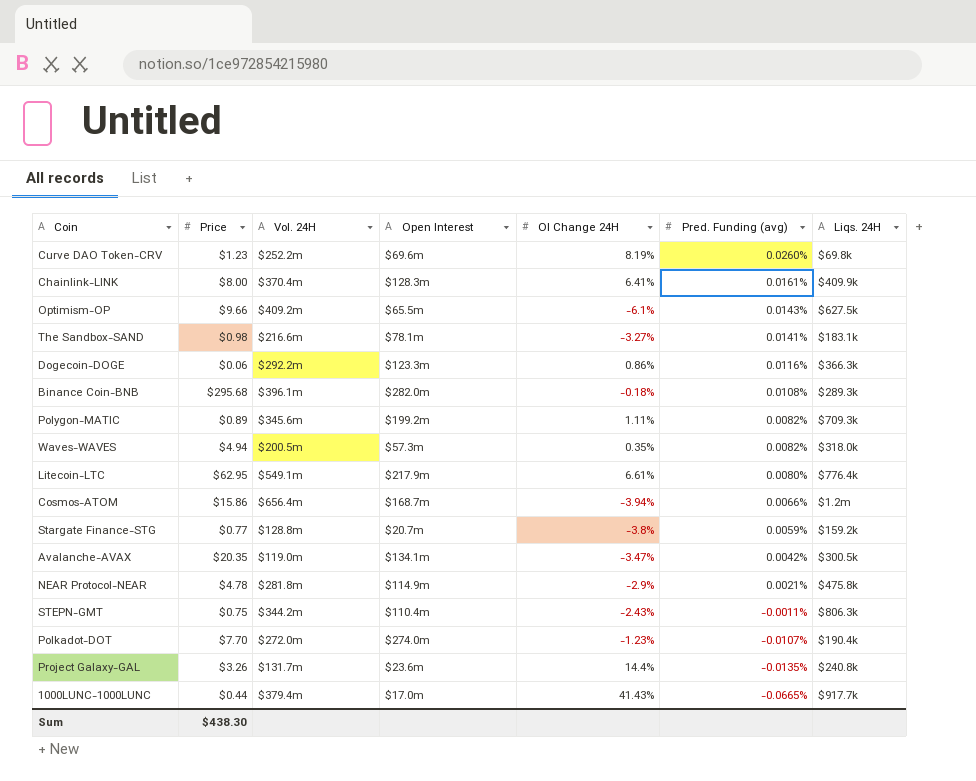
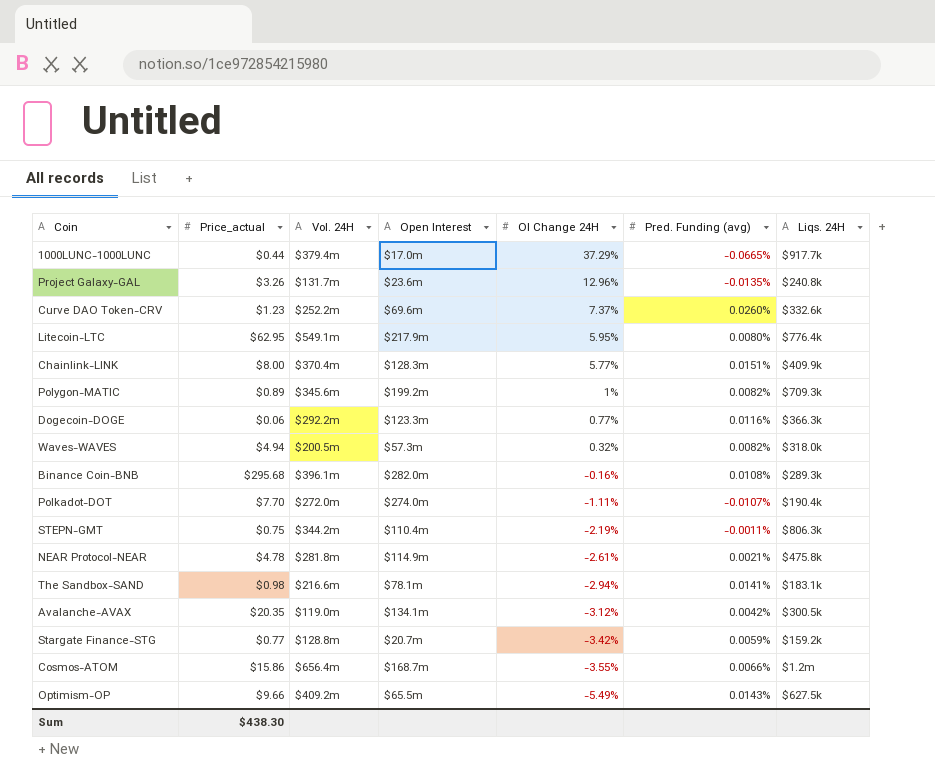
row order: Pred. Funding (avg) descending -> OI Change 24H descending
column name: Price -> Price_actual
1000LUNC-1000LUNC | OI Change 24H: 41.43% -> 37.29%
Project Galaxy-GAL | OI Change 24H: 14.4% -> 12.96%
Curve DAO Token-CRV | OI Change 24H: 8.19% -> 7.37%
Curve DAO Token-CRV | Liqs. 24H: $69.8k -> $332.6k
Litecoin-LTC | OI Change 24H: 6.61% -> 5.95%
Chainlink-LINK | OI Change 24H: 6.41% -> 5.77%
Chainlink-LINK | Pred. Funding (avg): 0.0161% -> 0.0151%
Polygon-MATIC | OI Change 24H: 1.11% -> 1%
Dogecoin-DOGE | OI Change 24H: 0.86% -> 0.77%
Waves-WAVES | OI Change 24H: 0.35% -> 0.32%
Binance Coin-BNB | OI Change 24H: -0.18% -> -0.16%
Polkadot-DOT | OI Change 24H: -1.23% -> -1.11%
STEPN-GMT | OI Change 24H: -2.43% -> -2.19%
NEAR Protocol-NEAR | OI Change 24H: -2.9% -> -2.61%
The Sandbox-SAND | OI Change 24H: -3.27% -> -2.94%
Avalanche-AVAX | OI Change 24H: -3.47% -> -3.12%
Stargate Finance-STG | OI Change 24H: -3.8% -> -3.42%
Cosmos-ATOM | OI Change 24H: -3.94% -> -3.55%
Optimism-OP | OI Change 24H: -6.1% -> -5.49%

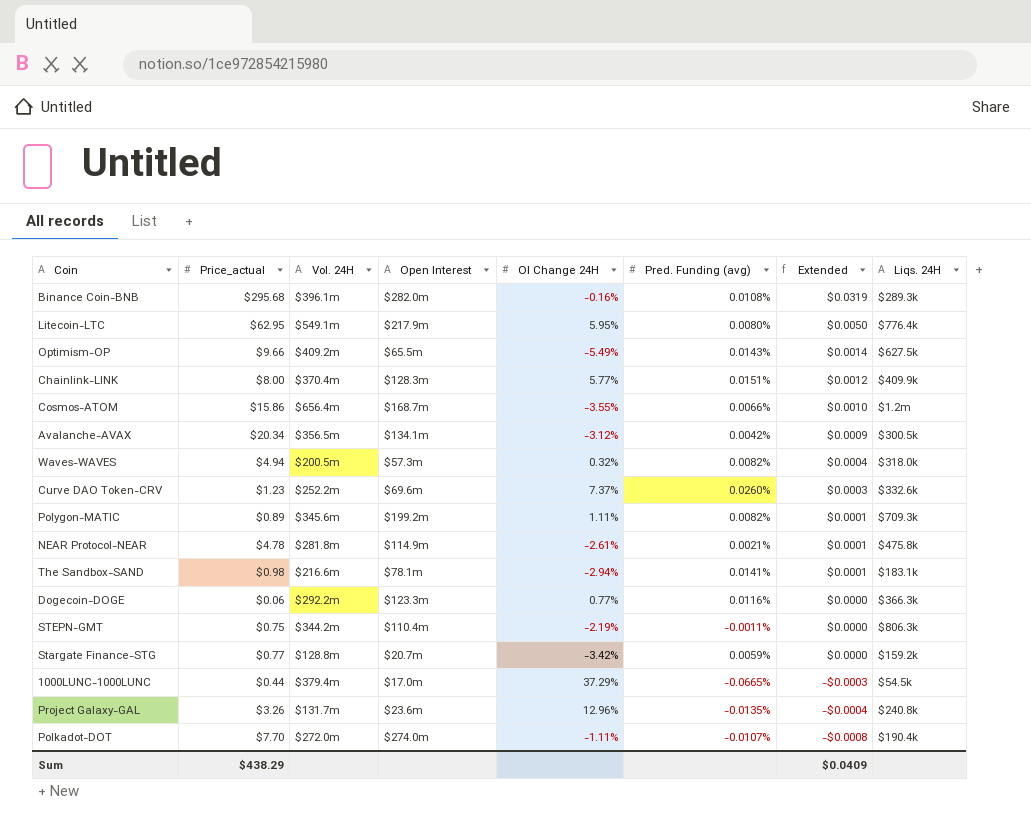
row order: OI Change 24H descending -> Extended descending
column Extended | formula: none -> [Price_actual] * [Pred. Funding (avg)]
Avalanche-AVAX | Price_actual: $20.35 -> $20.34
Avalanche-AVAX | Vol. 24H: $119.0m -> $356.5m
Polygon-MATIC | OI Change 24H: 1% -> 1.11%
1000LUNC-1000LUNC | Liqs. 24H: $917.7k -> $54.5k
Sum | Price_actual: $438.30 -> $438.29

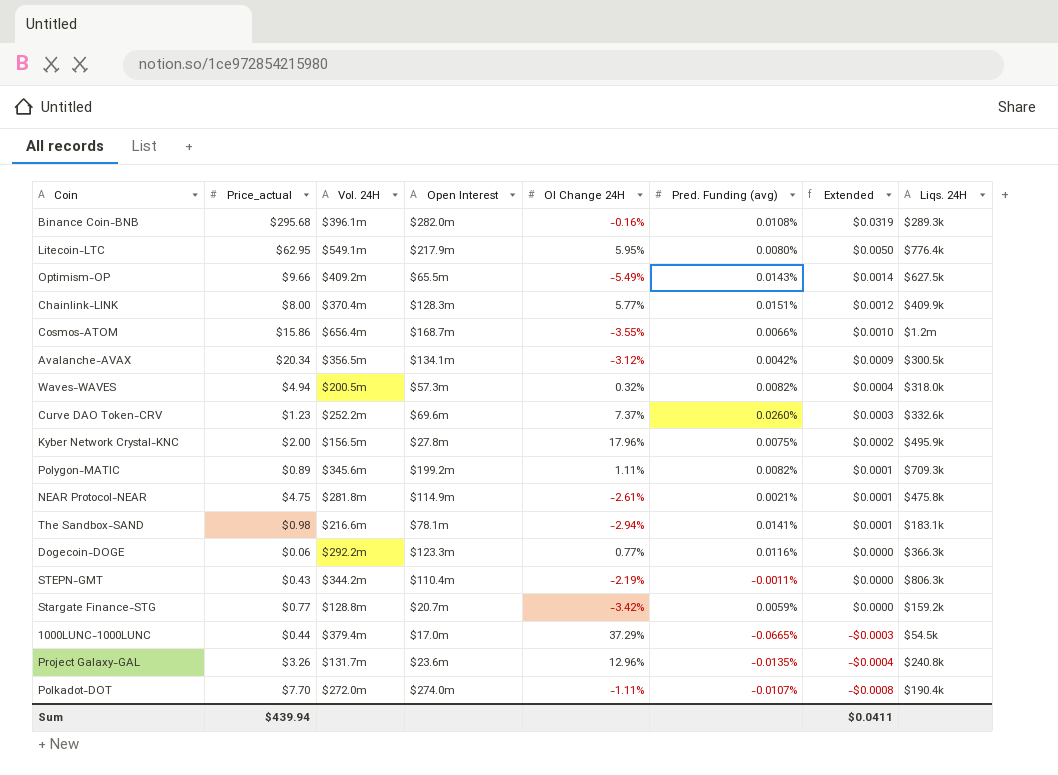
row Kyber Network Crystal-KNC: none -> $2.00 | $156.5m | $27.8m | 17.96% | 0.0075% | $0.0002 | $495.9k
NEAR Protocol-NEAR | Price_actual: $4.78 -> $4.75
STEPN-GMT | Price_actual: $0.75 -> $0.43
Sum | Price_actual: $438.29 -> $439.94
Sum | Extended: $0.0409 -> $0.0411

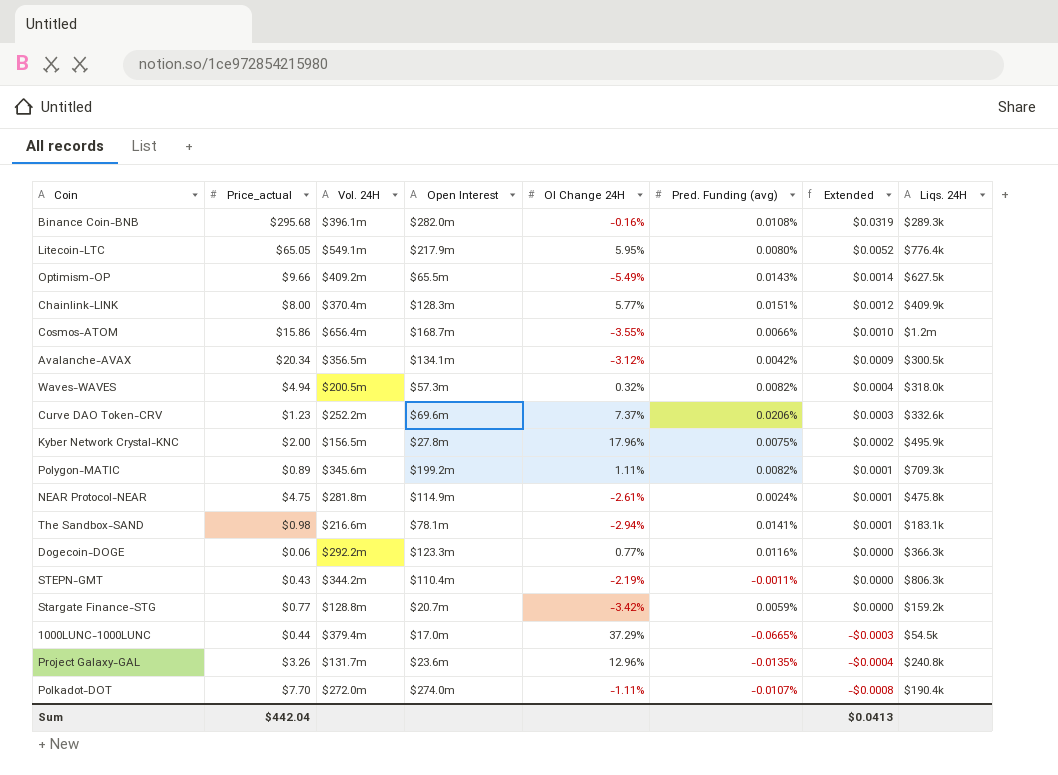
Litecoin-LTC | Price_actual: $62.95 -> $65.05
Litecoin-LTC | Extended: $0.0050 -> $0.0052
Curve DAO Token-CRV | Pred. Funding (avg): 0.0260% -> 0.0206%
NEAR Protocol-NEAR | Pred. Funding (avg): 0.0021% -> 0.0024%
Sum | Price_actual: $439.94 -> $442.04
Sum | Extended: $0.0411 -> $0.0413

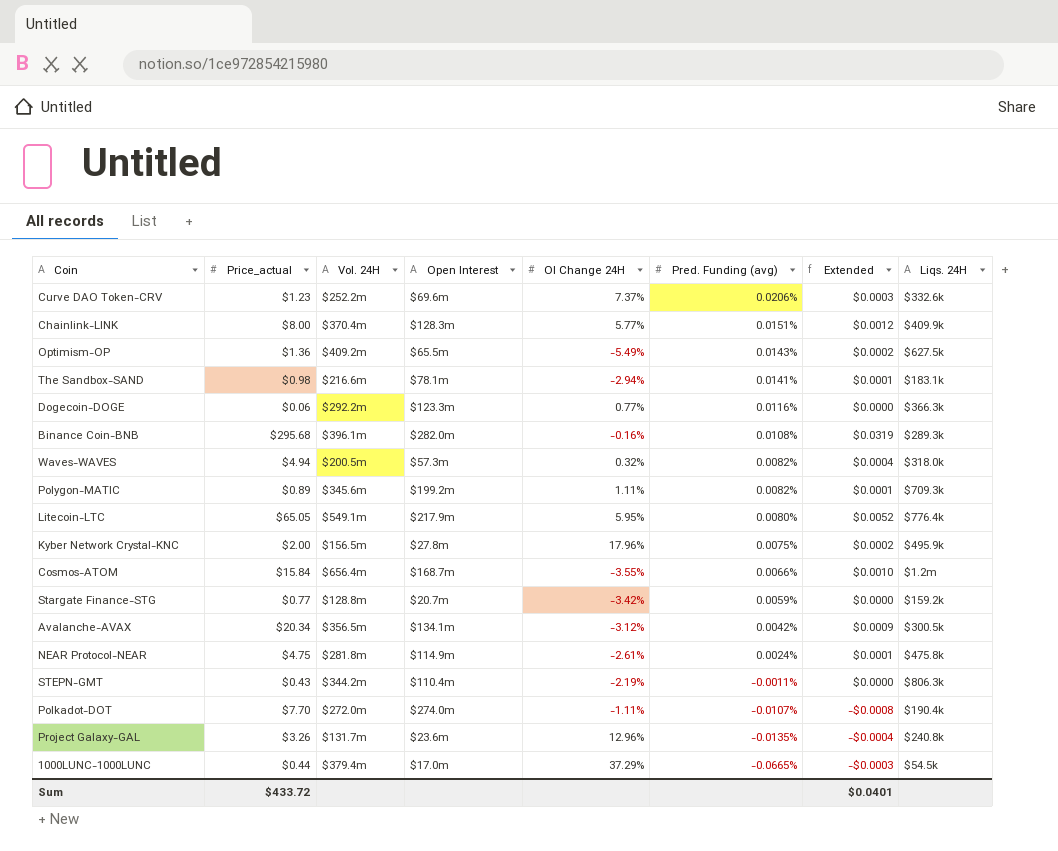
row order: Extended descending -> Pred. Funding (avg) descending
Optimism-OP | Price_actual: $9.66 -> $1.36
Optimism-OP | Extended: $0.0014 -> $0.0002
Cosmos-ATOM | Price_actual: $15.86 -> $15.84
Sum | Price_actual: $442.04 -> $433.72
Sum | Extended: $0.0413 -> $0.0401

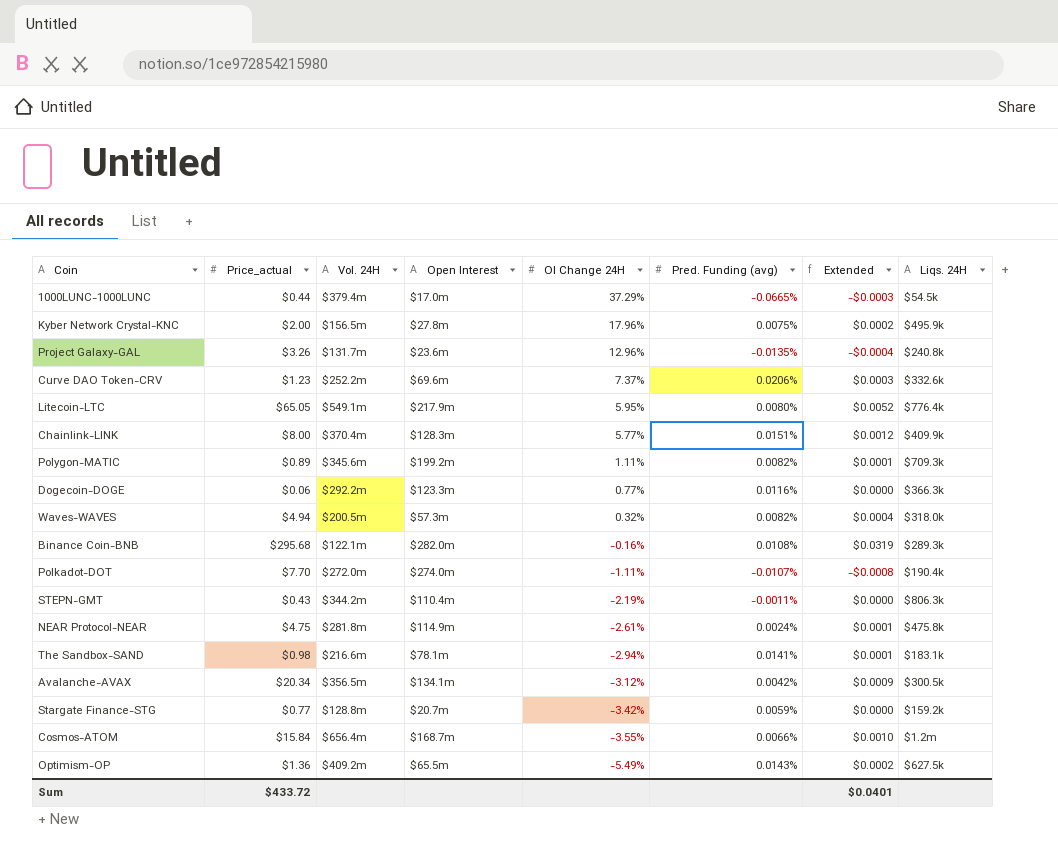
row order: Pred. Funding (avg) descending -> OI Change 24H descending
Binance Coin-BNB | Vol. 24H: $396.1m -> $122.1m

